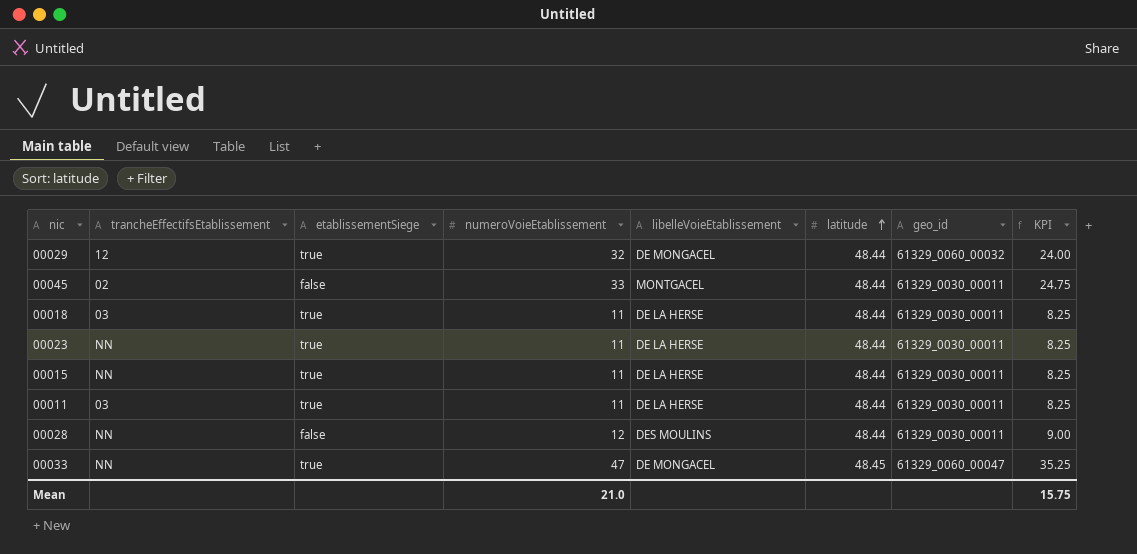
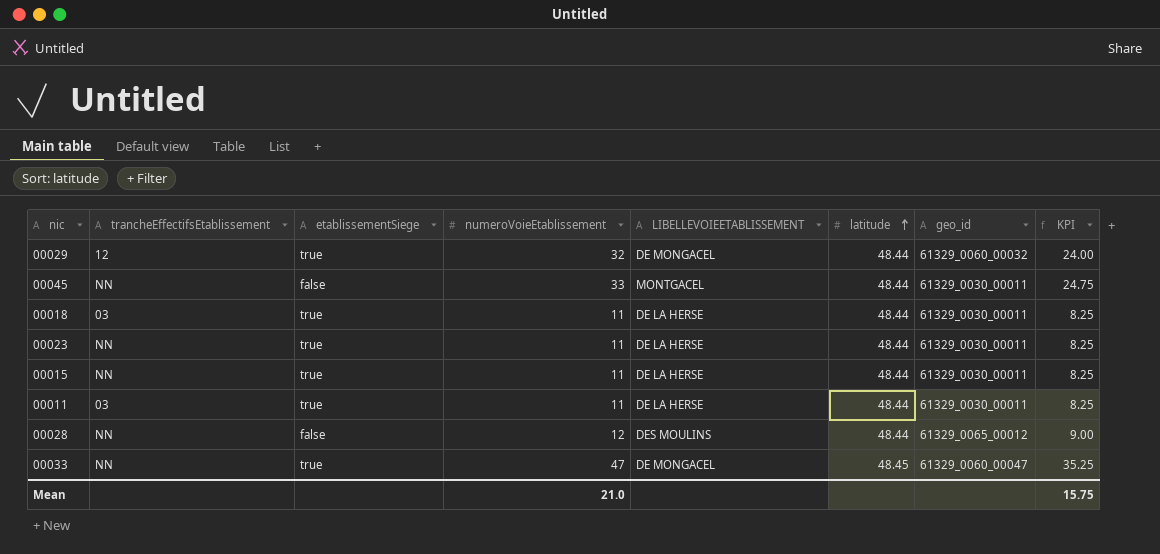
column name: libelleVoieEtablissement -> LIBELLEVOIEETABLISSEMENT
00045 | trancheEffectifsEtablissement: 02 -> NN
00028 | geo_id: 61329_0030_00011 -> 61329_0065_00012

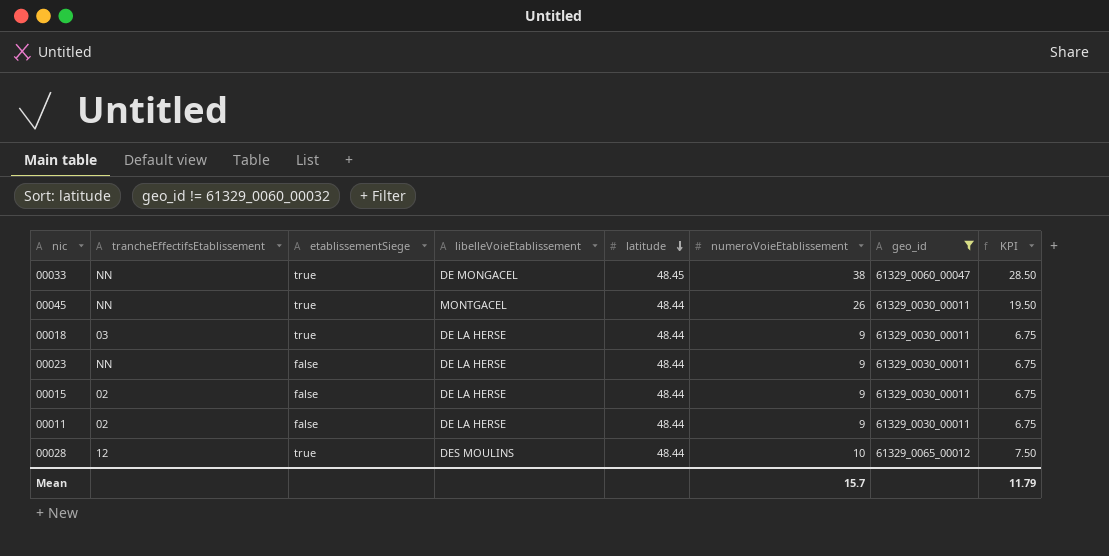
filter: none -> geo_id != 61329_0060_00032
row order: latitude ascending -> latitude descending
column name: LIBELLEVOIEETABLISSEMENT -> libelleVoieEtablissement
column numeroVoieEtablissement | position: 4 -> 6
00033 | numeroVoieEtablissement: 47 -> 38
00033 | KPI: 35.25 -> 28.50
00045 | etablissementSiege: false -> true
00045 | numeroVoieEtablissement: 33 -> 26
00045 | KPI: 24.75 -> 19.50
00018 | numeroVoieEtablissement: 11 -> 9
00018 | KPI: 8.25 -> 6.75
00023 | etablissementSiege: true -> false
00023 | numeroVoieEtablissement: 11 -> 9
00023 | KPI: 8.25 -> 6.75
00015 | trancheEffectifsEtablissement: NN -> 02
00015 | etablissementSiege: true -> false
00015 | numeroVoieEtablissement: 11 -> 9
00015 | KPI: 8.25 -> 6.75
00011 | trancheEffectifsEtablissement: 03 -> 02
00011 | etablissementSiege: true -> false
00011 | numeroVoieEtablissement: 11 -> 9
00011 | KPI: 8.25 -> 6.75
00028 | trancheEffectifsEtablissement: NN -> 12
00028 | etablissementSiege: false -> true
00028 | numeroVoieEtablissement: 12 -> 10
00028 | KPI: 9.00 -> 7.50
Mean | numeroVoieEtablissement: 21.0 -> 15.7
Mean | KPI: 15.75 -> 11.79

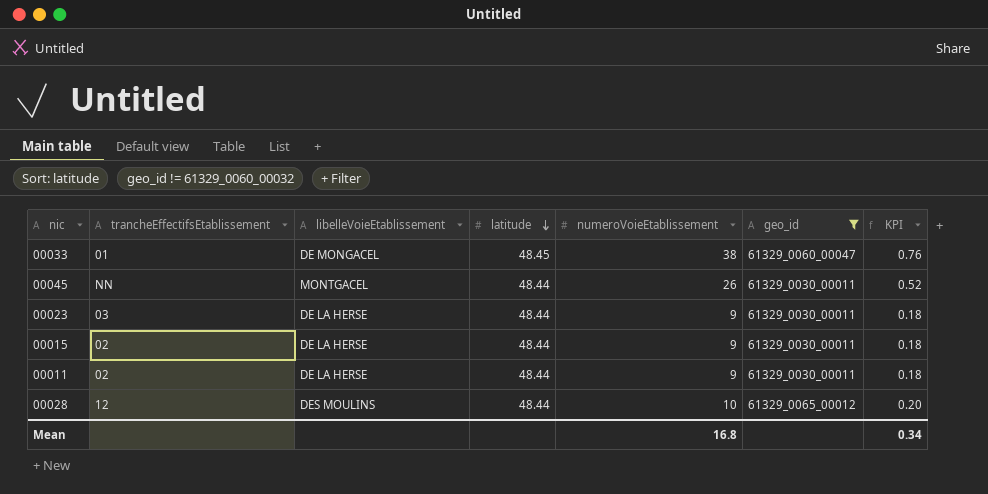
column etablissementSiege | position: 3 -> none
column KPI | formula: [numeroVoieEtablissement] * 0.75 -> [numeroVoieEtablissement] * 0.02
row 00018: 03 | true | DE LA HERSE | 48.44 | 9 | 61329_0030_00011 | 6.75 -> none
00033 | trancheEffectifsEtablissement: NN -> 01
00023 | trancheEffectifsEtablissement: NN -> 03
Mean | numeroVoieEtablissement: 15.7 -> 16.8
Mean | KPI: 11.79 -> 0.34

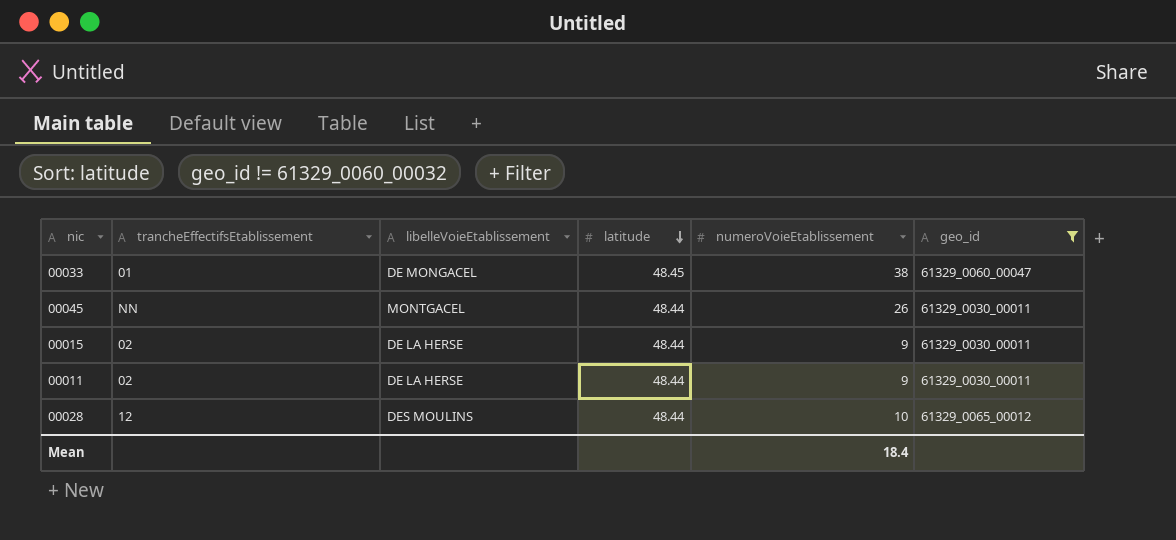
column KPI | formula: [numeroVoieEtablissement] * 0.02 -> none
row 00023: 03 | DE LA HERSE | 48.44 | 9 | 61329_0030_00011 | 0.18 -> none
Mean | numeroVoieEtablissement: 16.8 -> 18.4

